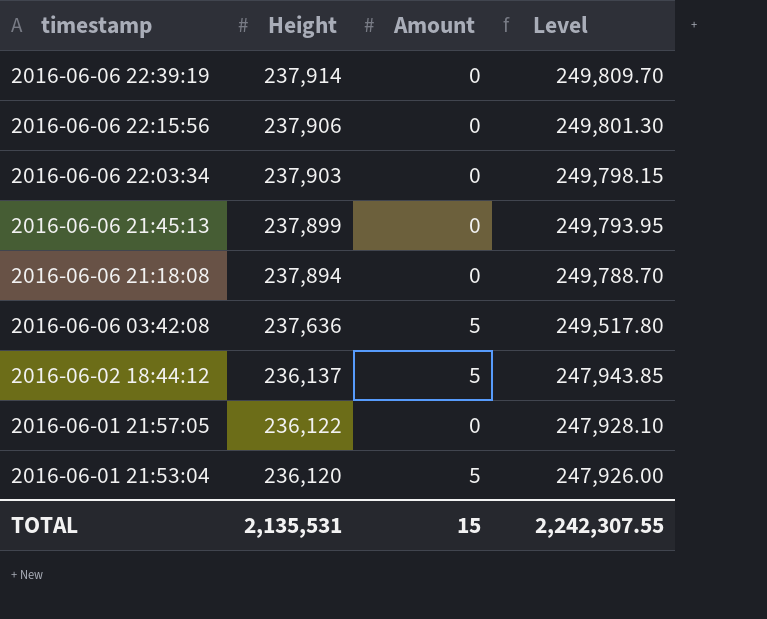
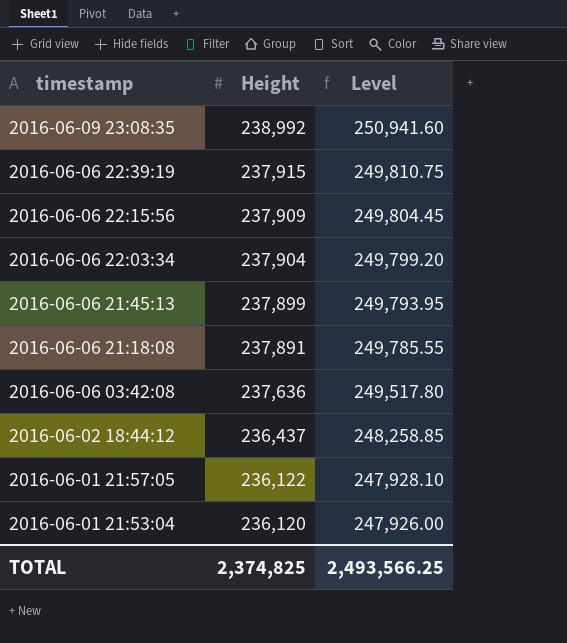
column Amount | position: 3 -> none
row 2016-06-09 23:08:35: none -> 238,992 | 250,941.60
2016-06-06 22:39:19 | Height: 237,914 -> 237,915
2016-06-06 22:39:19 | Level: 249,809.70 -> 249,810.75
2016-06-06 22:15:56 | Height: 237,906 -> 237,909
2016-06-06 22:15:56 | Level: 249,801.30 -> 249,804.45
2016-06-06 22:03:34 | Height: 237,903 -> 237,904
2016-06-06 22:03:34 | Level: 249,798.15 -> 249,799.20
2016-06-06 21:18:08 | Height: 237,894 -> 237,891
2016-06-06 21:18:08 | Level: 249,788.70 -> 249,785.55
2016-06-02 18:44:12 | Height: 236,137 -> 236,437
2016-06-02 18:44:12 | Level: 247,943.85 -> 248,258.85
TOTAL | Height: 2,135,531 -> 2,374,825
TOTAL | Level: 2,242,307.55 -> 2,493,566.25

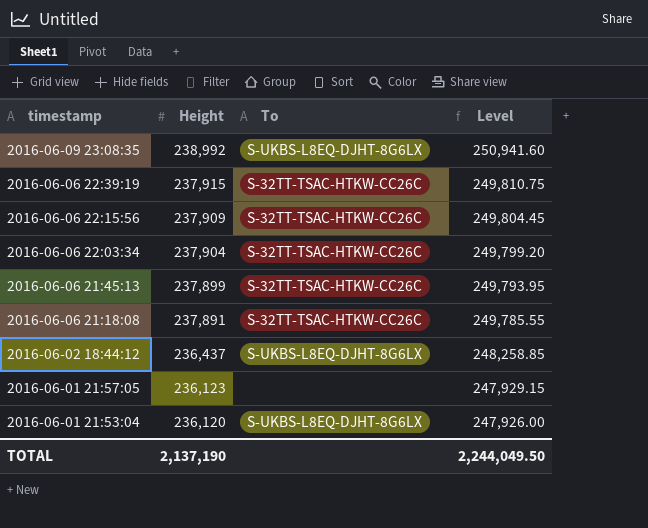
column To | position: none -> 3
row 2016-06-06 03:42:08: 237,636 | 249,517.80 -> none
2016-06-01 21:57:05 | Height: 236,122 -> 236,123
2016-06-01 21:57:05 | Level: 247,928.10 -> 247,929.15
TOTAL | Height: 2,374,825 -> 2,137,190
TOTAL | Level: 2,493,566.25 -> 2,244,049.50

